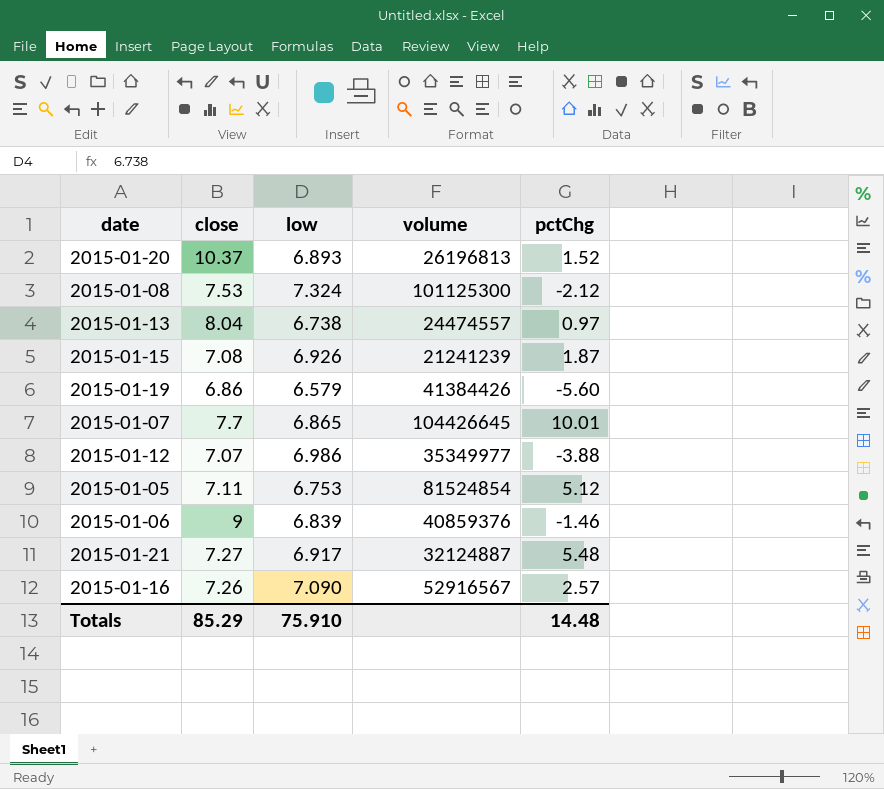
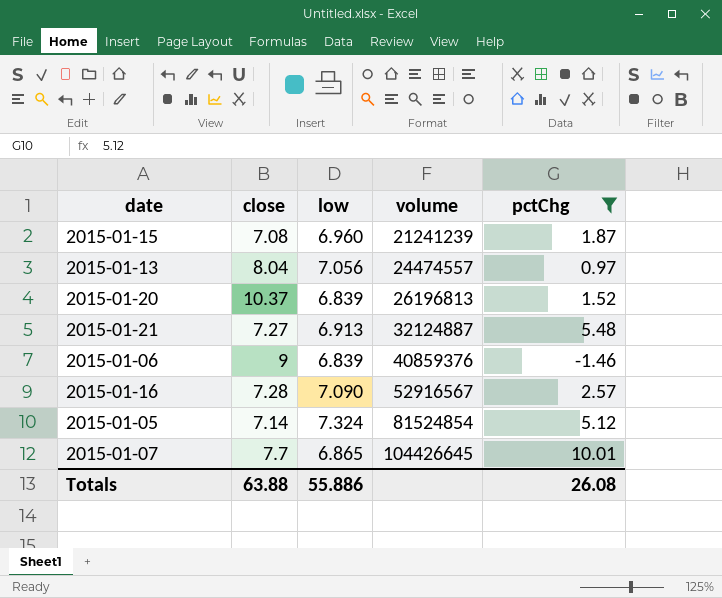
filter: none -> pctChg >= -1.46
row order: none -> volume ascending
2015-01-15 | low: 6.926 -> 6.960
2015-01-13 | low: 6.738 -> 7.056
2015-01-20 | low: 6.893 -> 6.839
2015-01-21 | low: 6.917 -> 6.913
2015-01-16 | close: 7.26 -> 7.28
2015-01-05 | close: 7.11 -> 7.14
2015-01-05 | low: 6.753 -> 7.324
Totals | close: 85.29 -> 63.88
Totals | low: 75.910 -> 55.886
Totals | pctChg: 14.48 -> 26.08

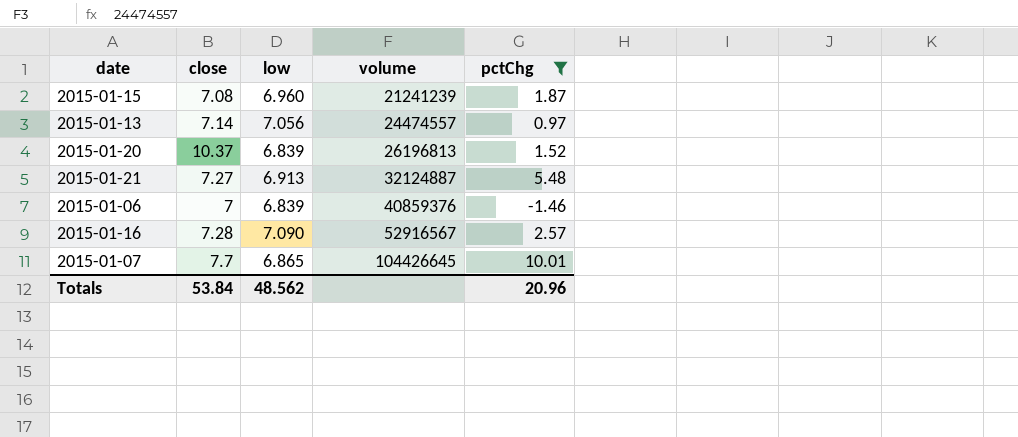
row 2015-01-05: 7.14 | 7.324 | 81524854 | 5.12 -> none
2015-01-13 | close: 8.04 -> 7.14
2015-01-06 | close: 9 -> 7
Totals | close: 63.88 -> 53.84
Totals | low: 55.886 -> 48.562
Totals | pctChg: 26.08 -> 20.96

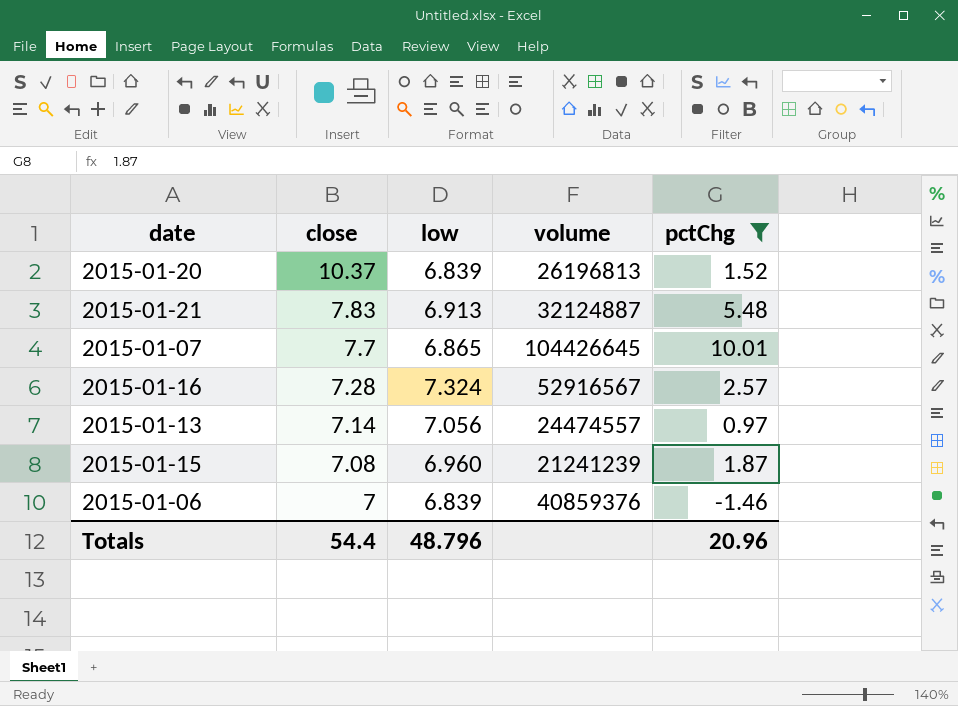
row order: volume ascending -> close descending
2015-01-21 | close: 7.27 -> 7.83
2015-01-16 | low: 7.090 -> 7.324
Totals | close: 53.84 -> 54.4
Totals | low: 48.562 -> 48.796

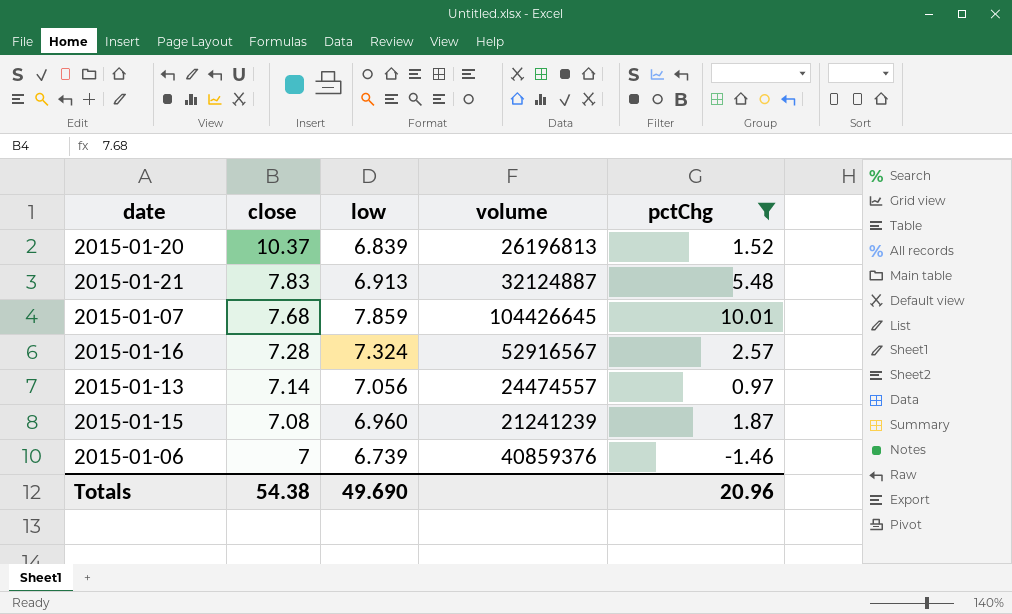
2015-01-07 | close: 7.7 -> 7.68
2015-01-07 | low: 6.865 -> 7.859
2015-01-06 | low: 6.839 -> 6.739
Totals | close: 54.4 -> 54.38
Totals | low: 48.796 -> 49.690

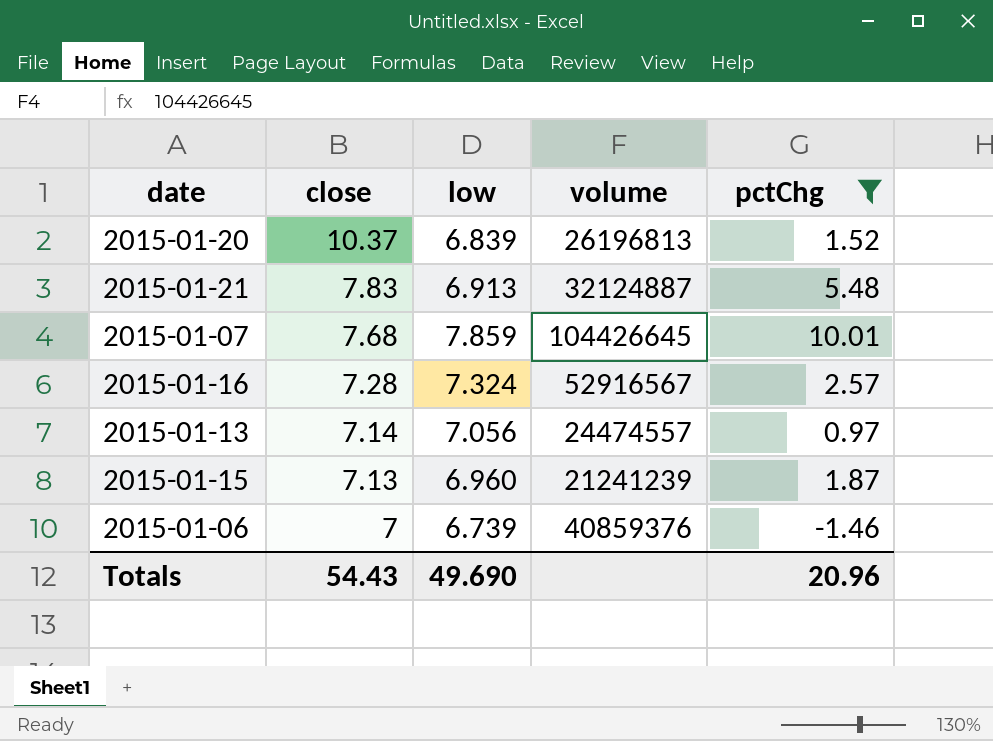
2015-01-15 | close: 7.08 -> 7.13
Totals | close: 54.38 -> 54.43

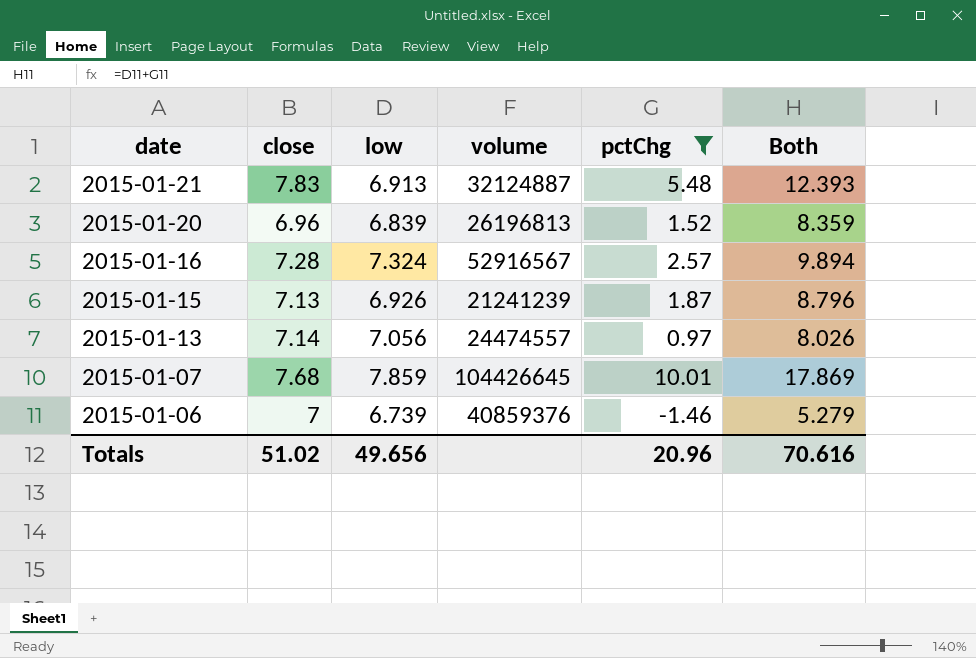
row order: close descending -> date descending
column Both | formula: none -> [low] + [pctChg]
2015-01-20 | close: 10.37 -> 6.96
2015-01-15 | low: 6.960 -> 6.926
Totals | close: 54.43 -> 51.02
Totals | low: 49.690 -> 49.656

